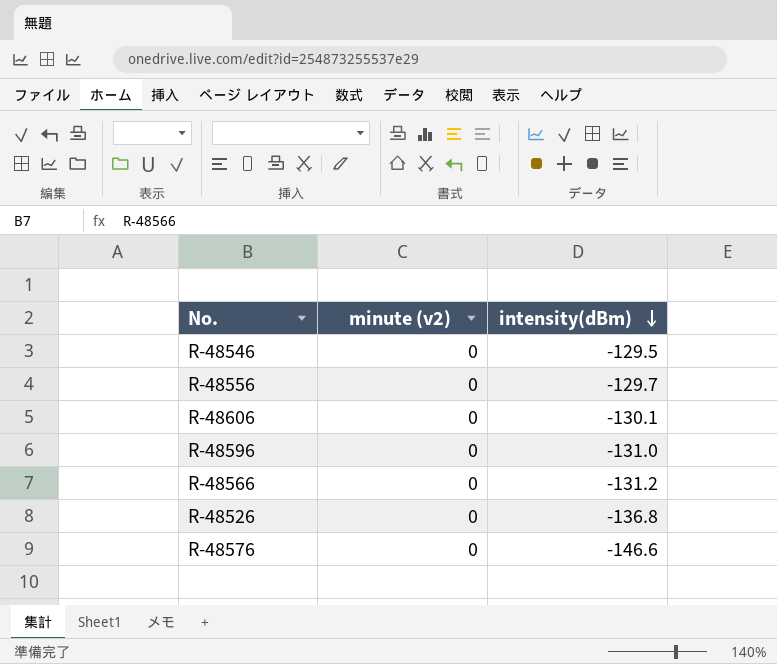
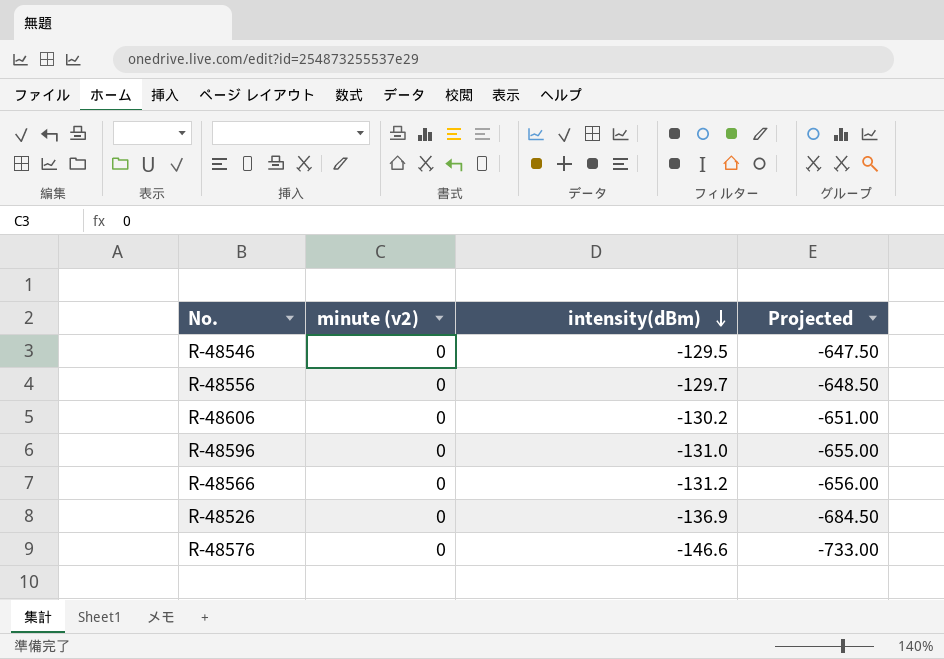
column Projected | formula: none -> [intensity(dBm)] * 5
R-48606 | intensity(dBm): -130.1 -> -130.2
R-48526 | intensity(dBm): -136.8 -> -136.9

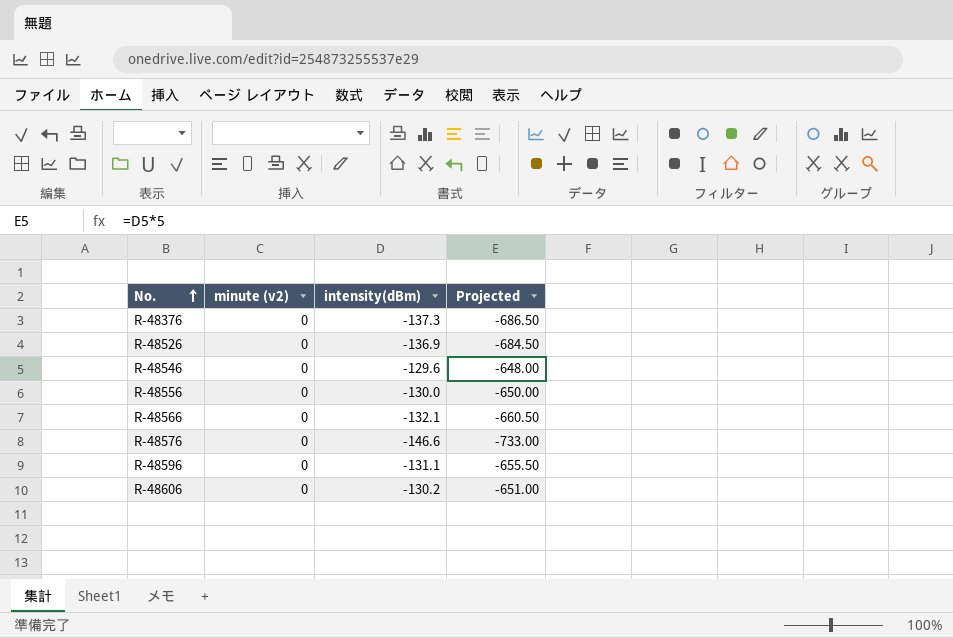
row order: intensity(dBm) descending -> No. ascending
row R-48376: none -> 0 | -137.3 | -686.50
R-48546 | intensity(dBm): -129.5 -> -129.6
R-48546 | Projected: -647.50 -> -648.00
R-48556 | intensity(dBm): -129.7 -> -130.0
R-48556 | Projected: -648.50 -> -650.00
R-48566 | intensity(dBm): -131.2 -> -132.1
R-48566 | Projected: -656.00 -> -660.50
R-48596 | intensity(dBm): -131.0 -> -131.1
R-48596 | Projected: -655.00 -> -655.50

